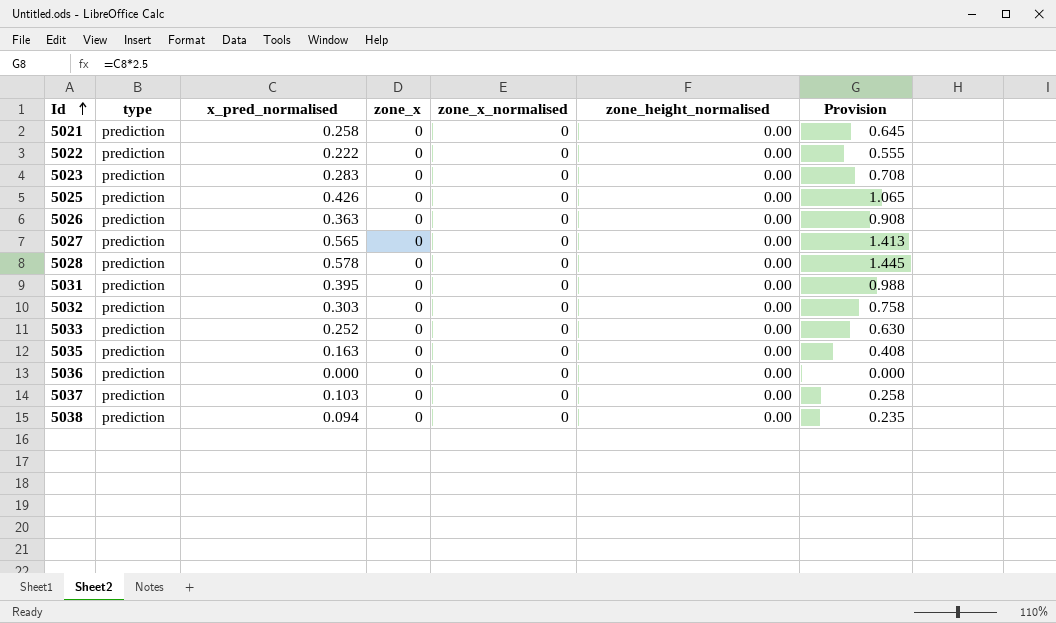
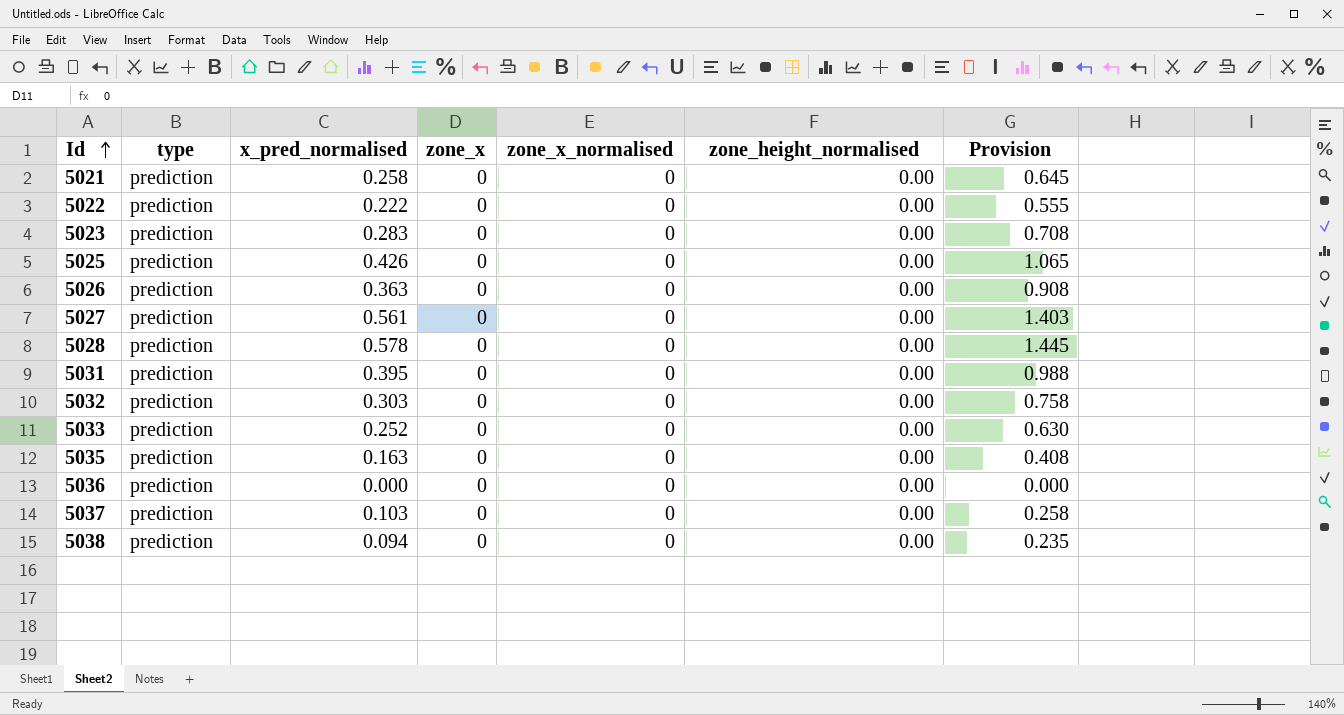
5027 | x_pred_normalised: 0.565 -> 0.561
5027 | Provision: 1.413 -> 1.403

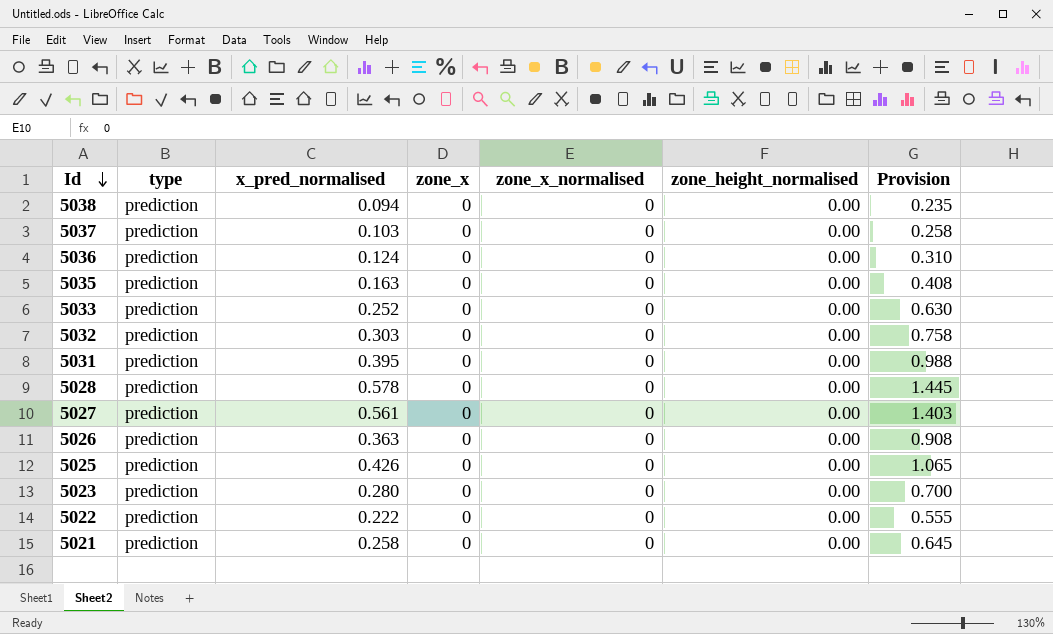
row order: Id ascending -> Id descending
5036 | x_pred_normalised: 0.000 -> 0.124
5036 | Provision: 0.000 -> 0.310
5023 | x_pred_normalised: 0.283 -> 0.280
5023 | Provision: 0.708 -> 0.700

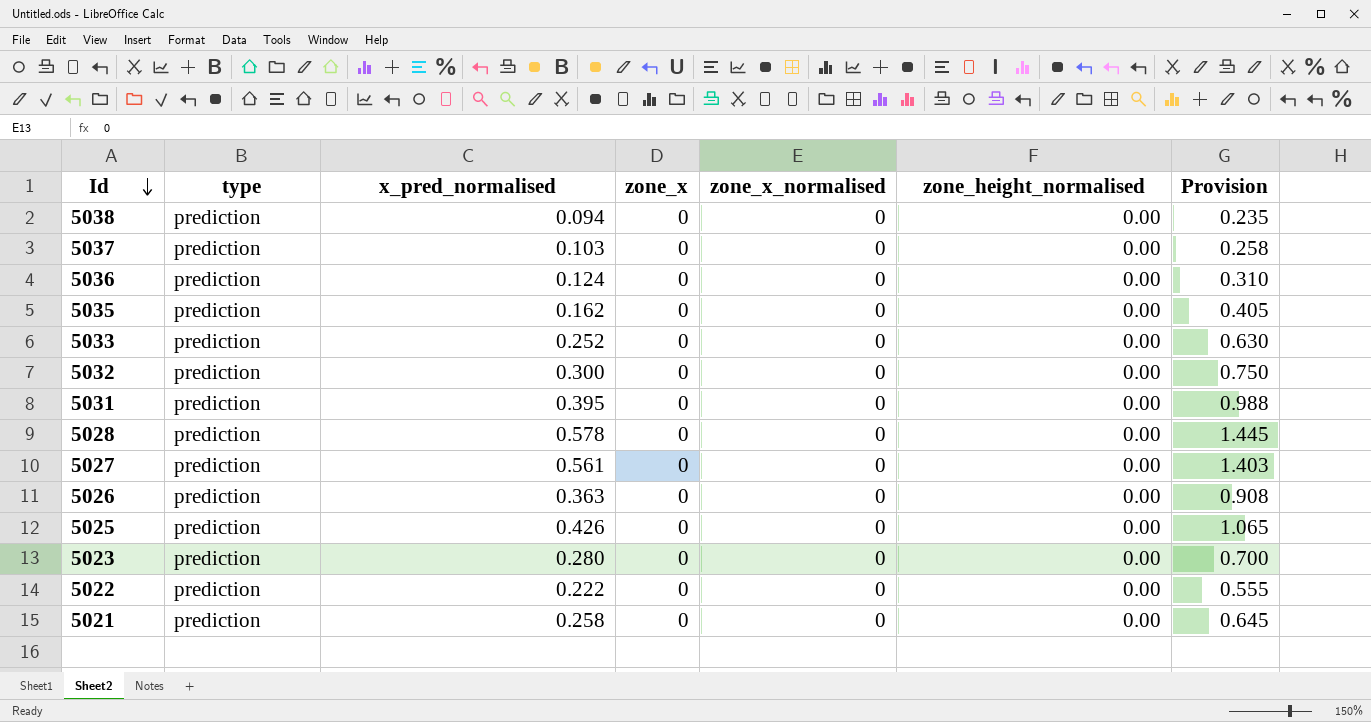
5035 | x_pred_normalised: 0.163 -> 0.162
5035 | Provision: 0.408 -> 0.405
5032 | x_pred_normalised: 0.303 -> 0.300
5032 | Provision: 0.758 -> 0.750

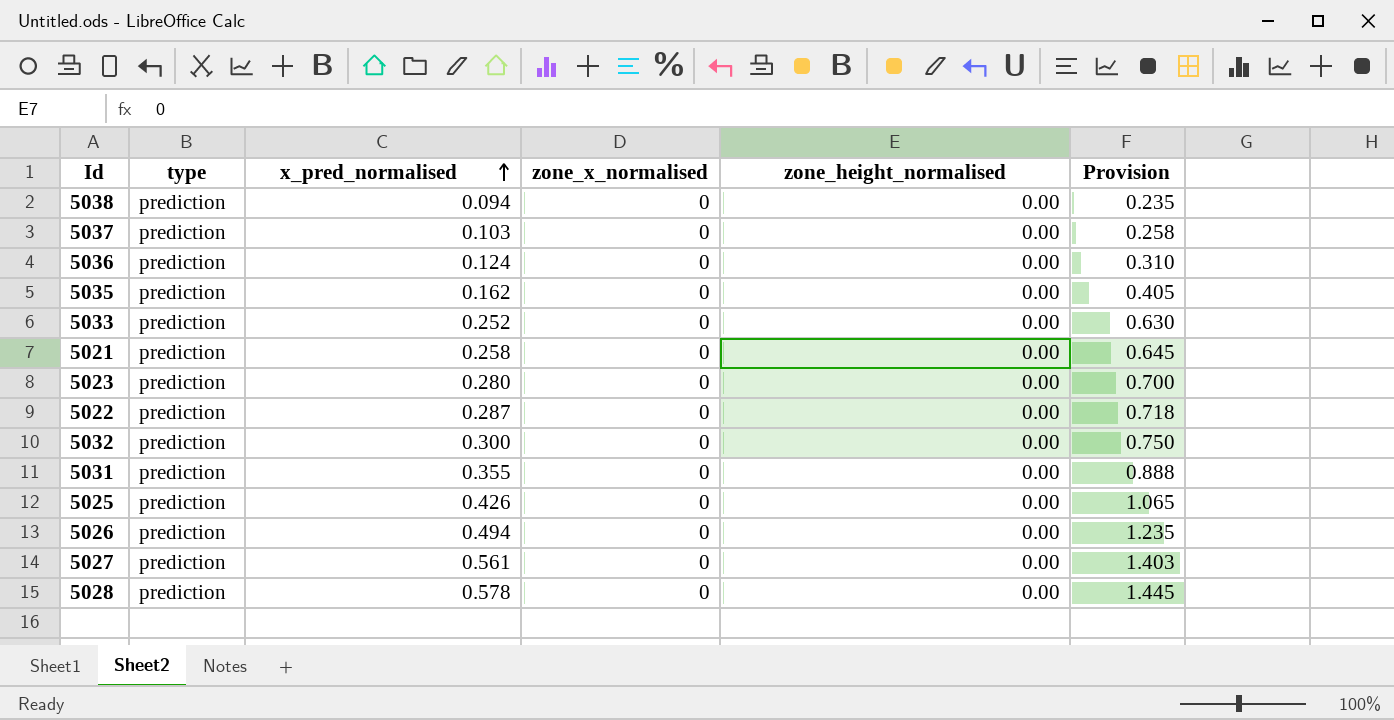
row order: Id descending -> x_pred_normalised ascending
column zone_x | position: 4 -> none
5022 | x_pred_normalised: 0.222 -> 0.287
5022 | Provision: 0.555 -> 0.718
5031 | x_pred_normalised: 0.395 -> 0.355
5031 | Provision: 0.988 -> 0.888
5026 | x_pred_normalised: 0.363 -> 0.494
5026 | Provision: 0.908 -> 1.235

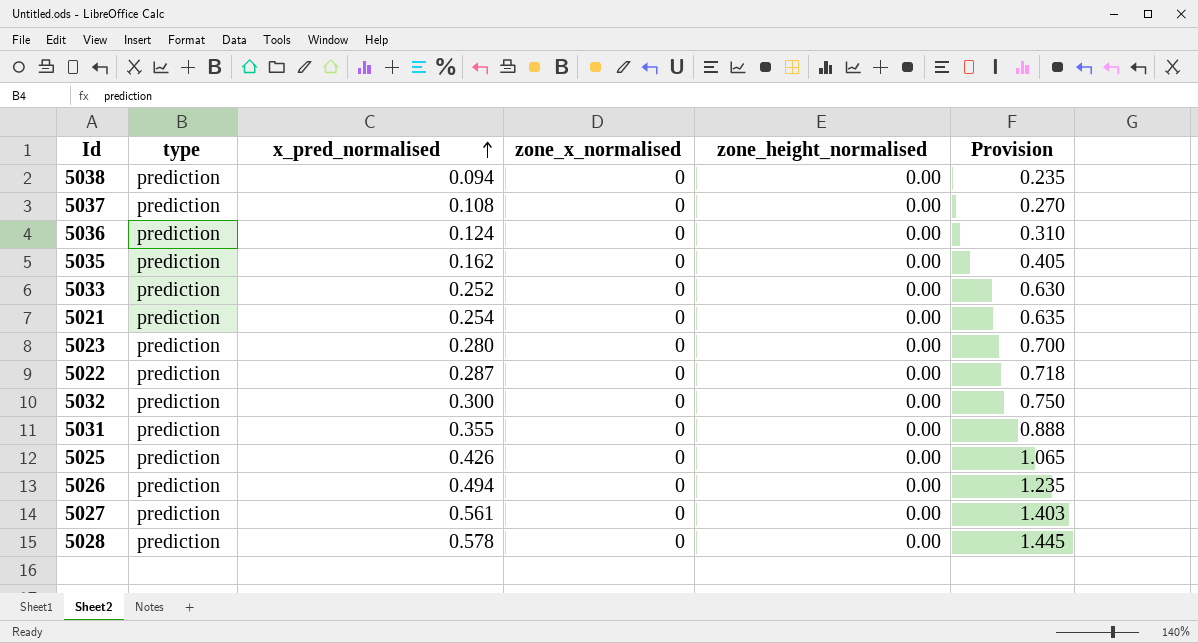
5037 | x_pred_normalised: 0.103 -> 0.108
5037 | Provision: 0.258 -> 0.270
5021 | x_pred_normalised: 0.258 -> 0.254
5021 | Provision: 0.645 -> 0.635

